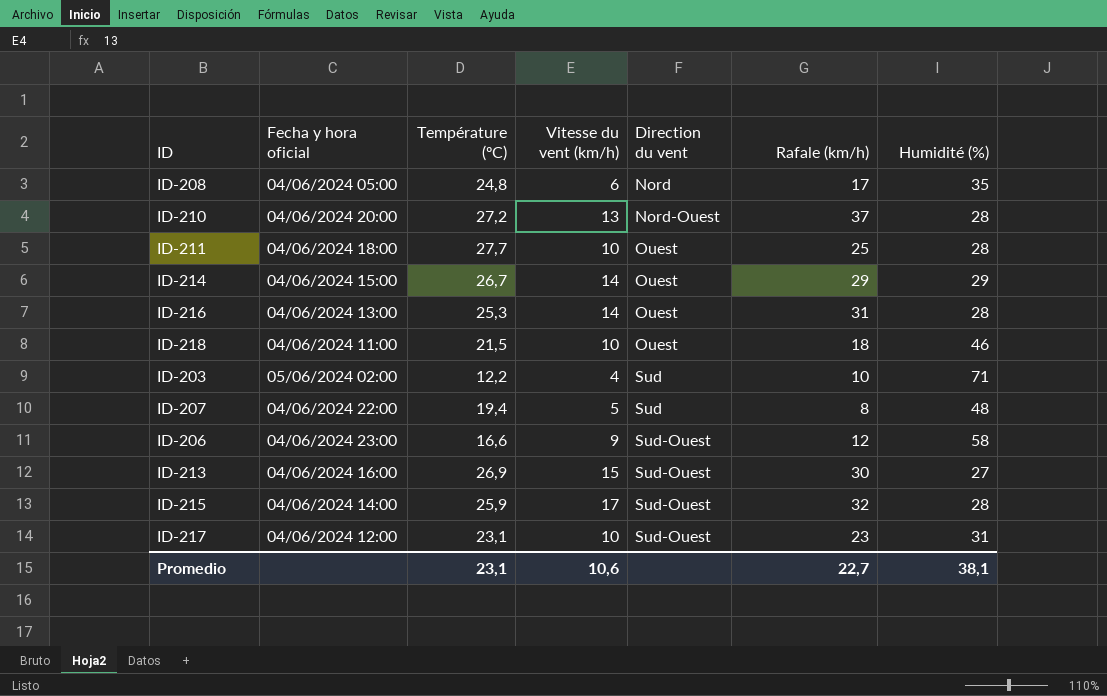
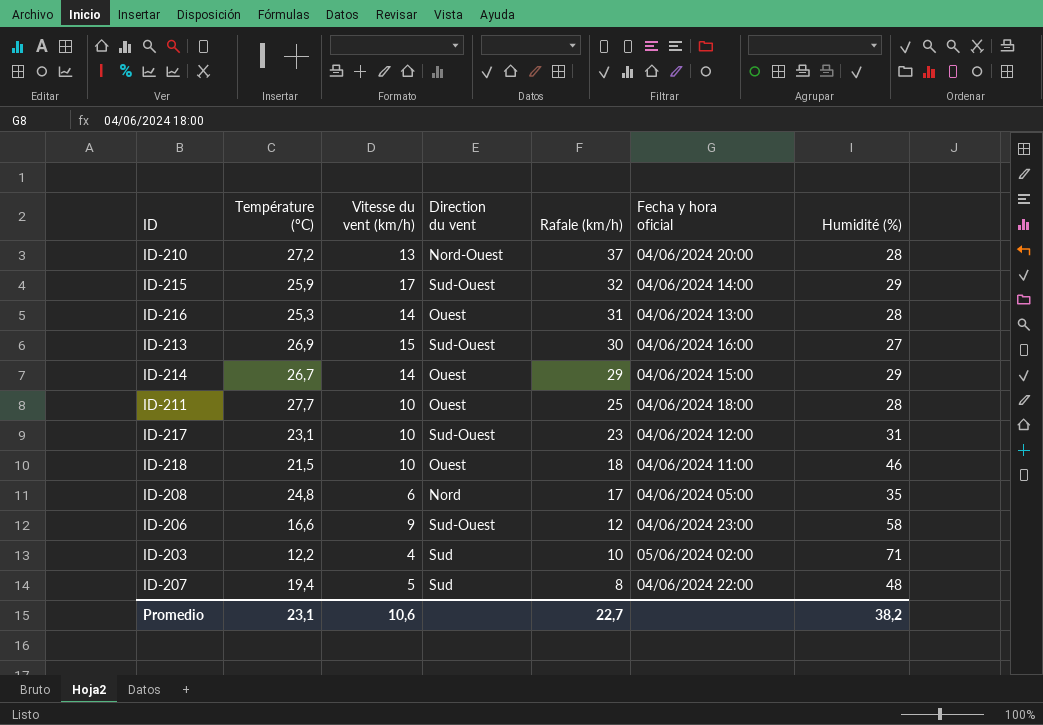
row order: Direction du vent ascending -> Rafale (km/h) descending
column Fecha y hora oficial | position: 2 -> 6
ID-215 | Humidité (%): 28 -> 29
Promedio | Humidité (%): 38,1 -> 38,2

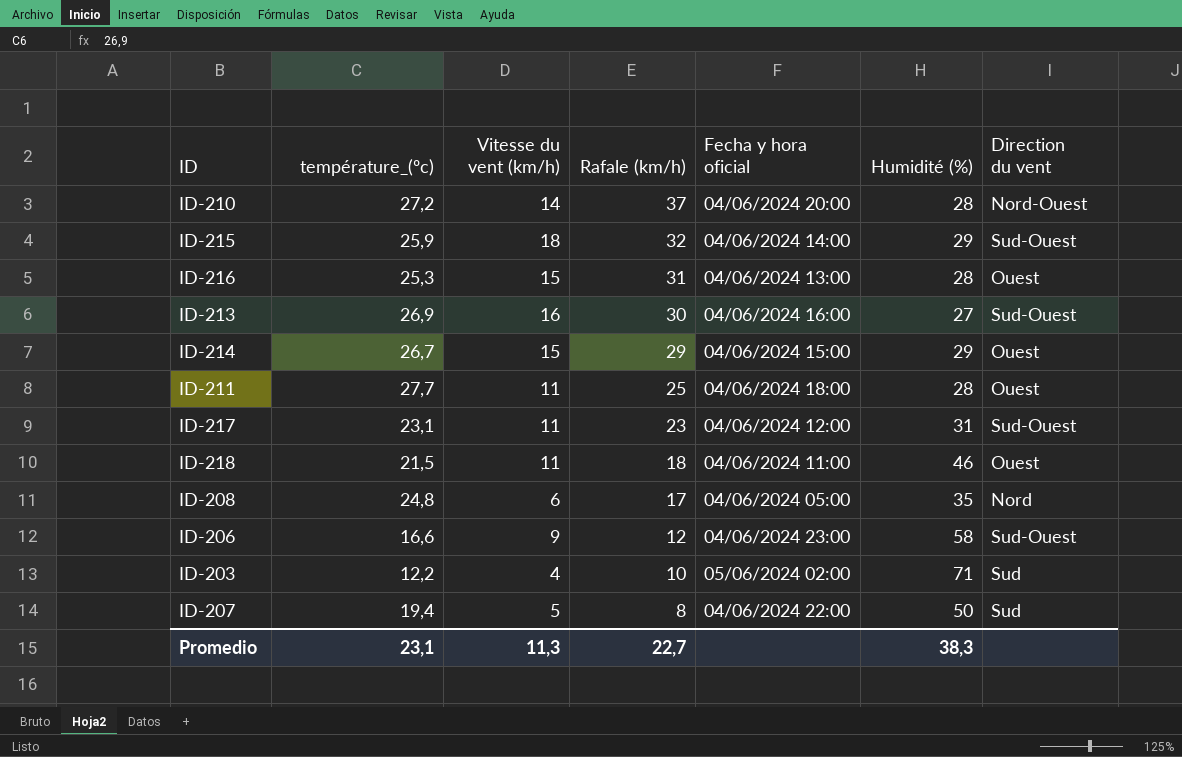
column name: Température (ºC) -> température_(ºc)
column Direction du vent | position: 4 -> 7
ID-210 | Vitesse du vent (km/h): 13 -> 14
ID-215 | Vitesse du vent (km/h): 17 -> 18
ID-216 | Vitesse du vent (km/h): 14 -> 15
ID-213 | Vitesse du vent (km/h): 15 -> 16
ID-214 | Vitesse du vent (km/h): 14 -> 15
ID-211 | Vitesse du vent (km/h): 10 -> 11
ID-217 | Vitesse du vent (km/h): 10 -> 11
ID-218 | Vitesse du vent (km/h): 10 -> 11
ID-207 | Humidité (%): 48 -> 50
Promedio | Vitesse du vent (km/h): 10,6 -> 11,3
Promedio | Humidité (%): 38,2 -> 38,3

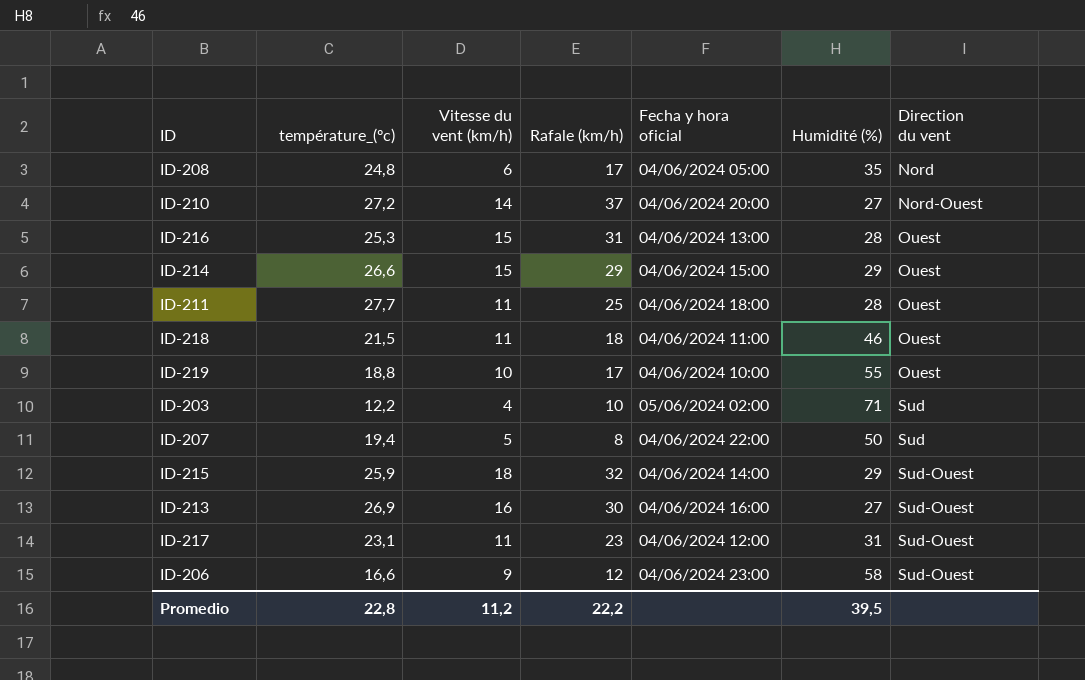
row order: Rafale (km/h) descending -> Direction du vent ascending
ID-210 | Humidité (%): 28 -> 27
ID-214 | température_(ºc): 26,7 -> 26,6
row ID-219: none -> 18,8 | 10 | 17 | 04/06/2024 10:00 | 55 | Ouest
Promedio | température_(ºc): 23,1 -> 22,8
Promedio | Vitesse du vent (km/h): 11,3 -> 11,2
Promedio | Rafale (km/h): 22,7 -> 22,2
Promedio | Humidité (%): 38,3 -> 39,5

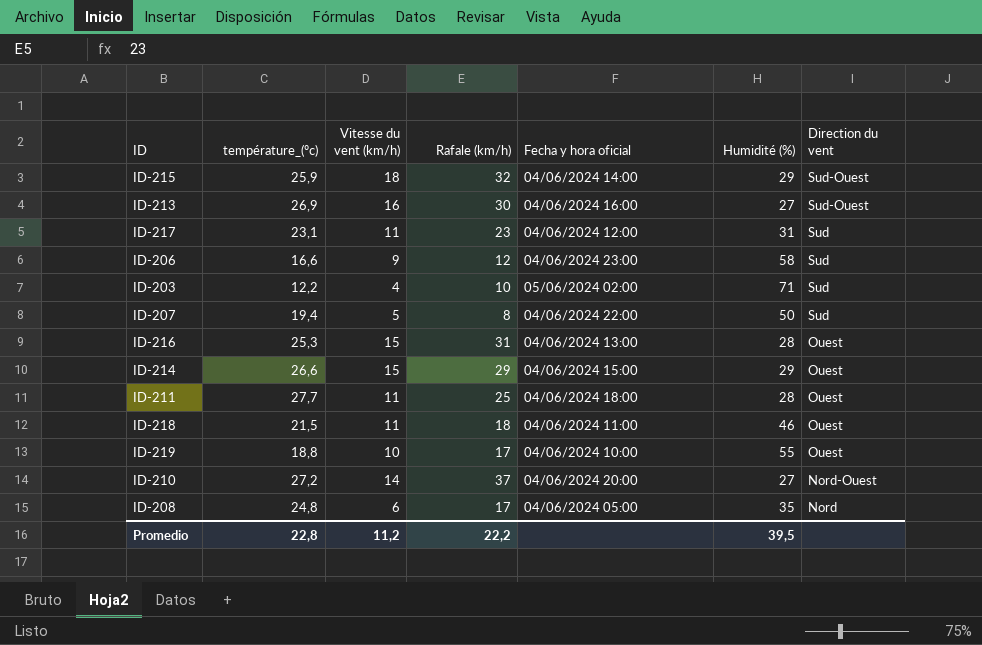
row order: Direction du vent ascending -> Direction du vent descending
ID-217 | Direction du vent: Sud-Ouest -> Sud
ID-206 | Direction du vent: Sud-Ouest -> Sud

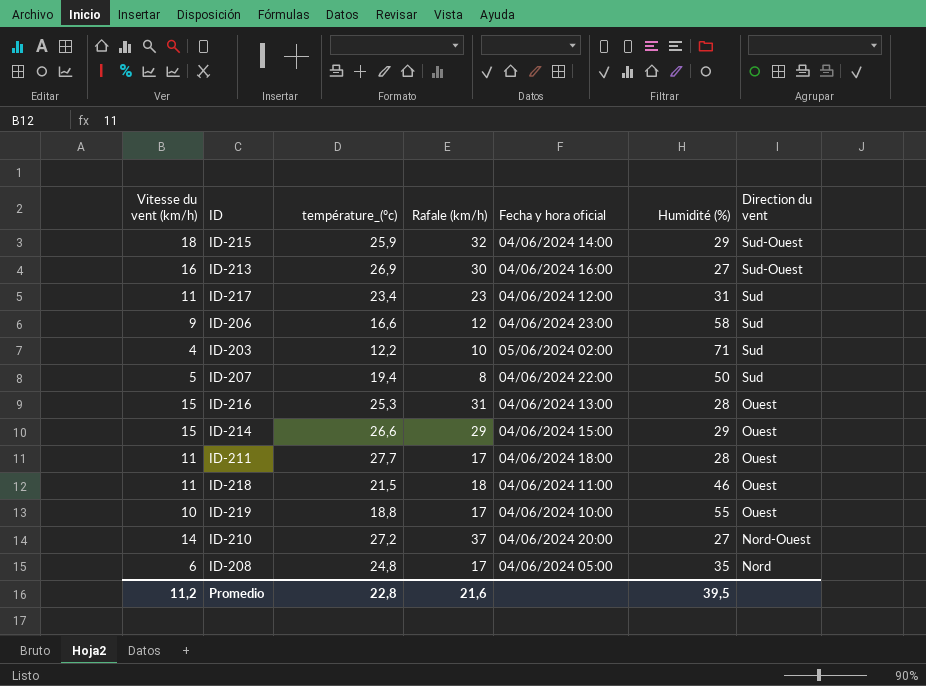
column Vitesse du vent (km/h) | position: 3 -> 1
ID-217 | température_(ºc): 23,1 -> 23,4
ID-211 | Rafale (km/h): 25 -> 17
Promedio | Rafale (km/h): 22,2 -> 21,6

